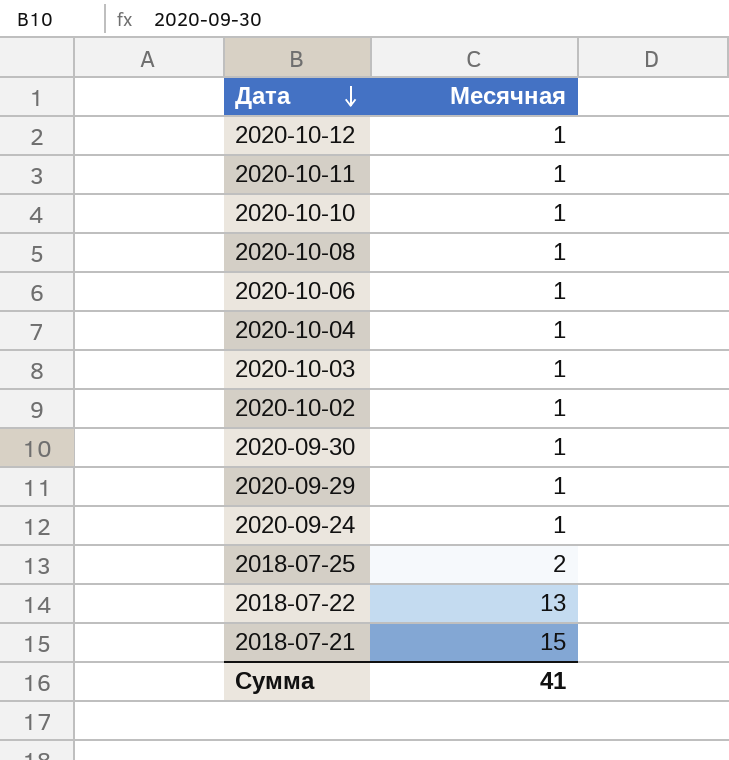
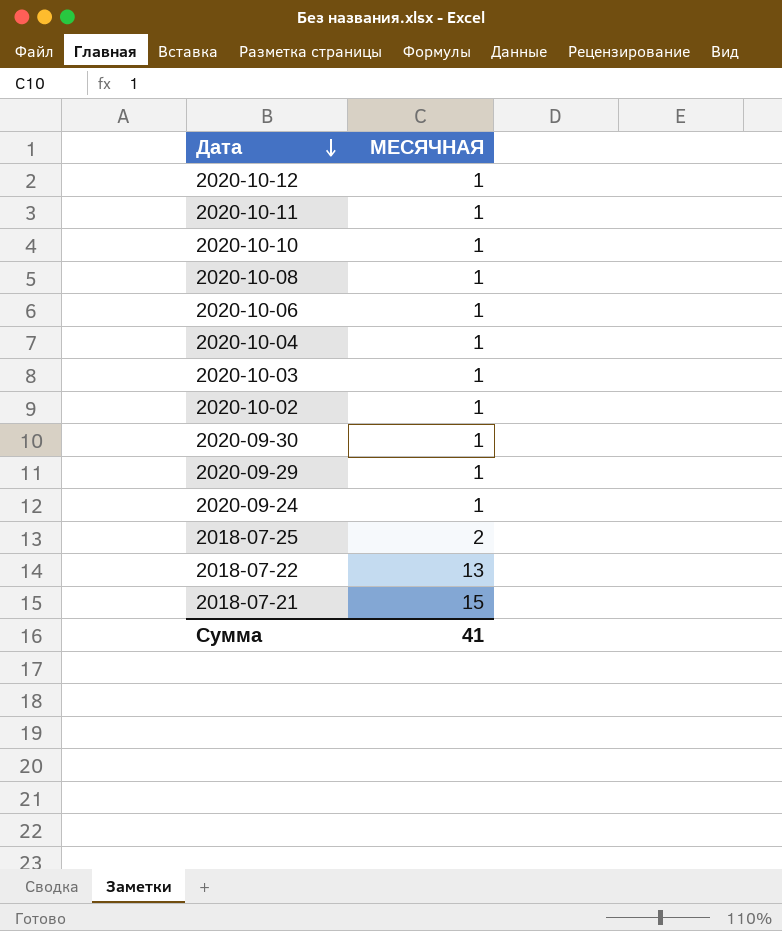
column name: Месячная -> МЕСЯЧНАЯ

